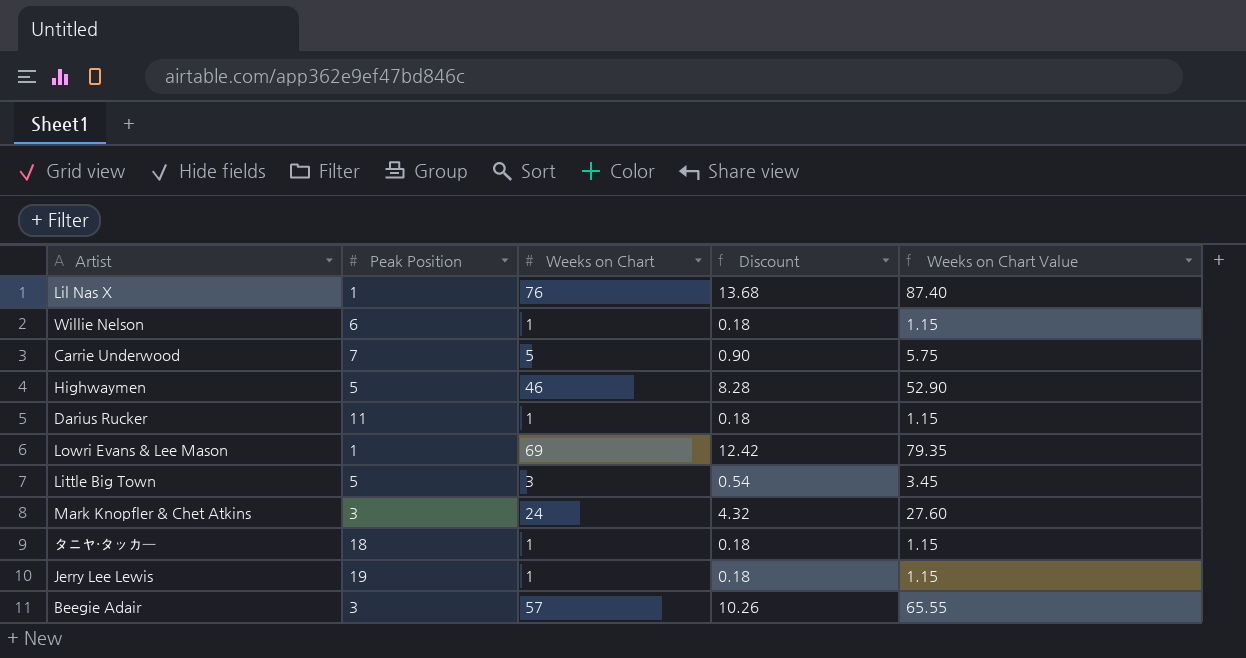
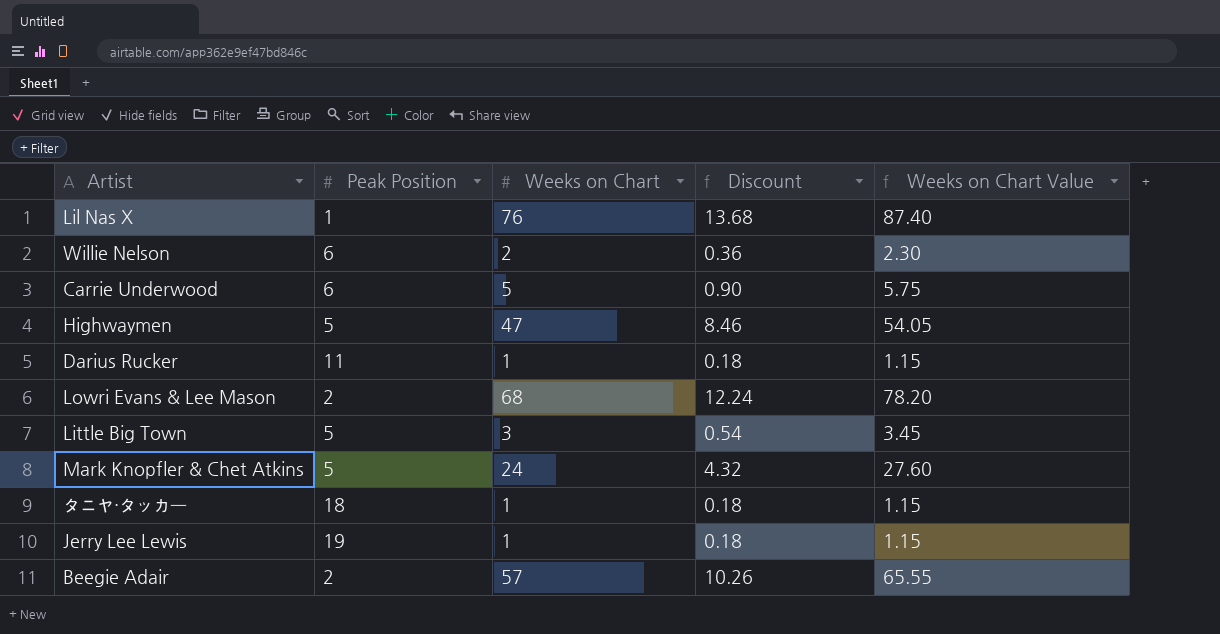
Willie Nelson | Weeks on Chart: 1 -> 2
Willie Nelson | Discount: 0.18 -> 0.36
Willie Nelson | Weeks on Chart Value: 1.15 -> 2.30
Carrie Underwood | Peak Position: 7 -> 6
Highwaymen | Weeks on Chart: 46 -> 47
Highwaymen | Discount: 8.28 -> 8.46
Highwaymen | Weeks on Chart Value: 52.90 -> 54.05
Lowri Evans & Lee Mason | Peak Position: 1 -> 2
Lowri Evans & Lee Mason | Weeks on Chart: 69 -> 68
Lowri Evans & Lee Mason | Discount: 12.42 -> 12.24
Lowri Evans & Lee Mason | Weeks on Chart Value: 79.35 -> 78.20
Mark Knopfler & Chet Atkins | Peak Position: 3 -> 5
Beegie Adair | Peak Position: 3 -> 2

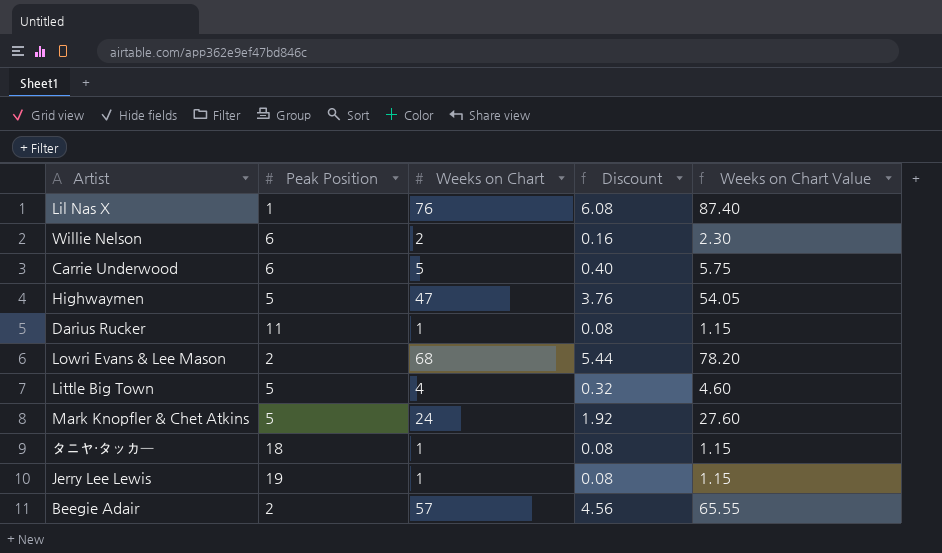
column Discount | formula: [Weeks on Chart] * 0.18 -> [Weeks on Chart] * 0.08
Little Big Town | Weeks on Chart: 3 -> 4
Little Big Town | Weeks on Chart Value: 3.45 -> 4.60

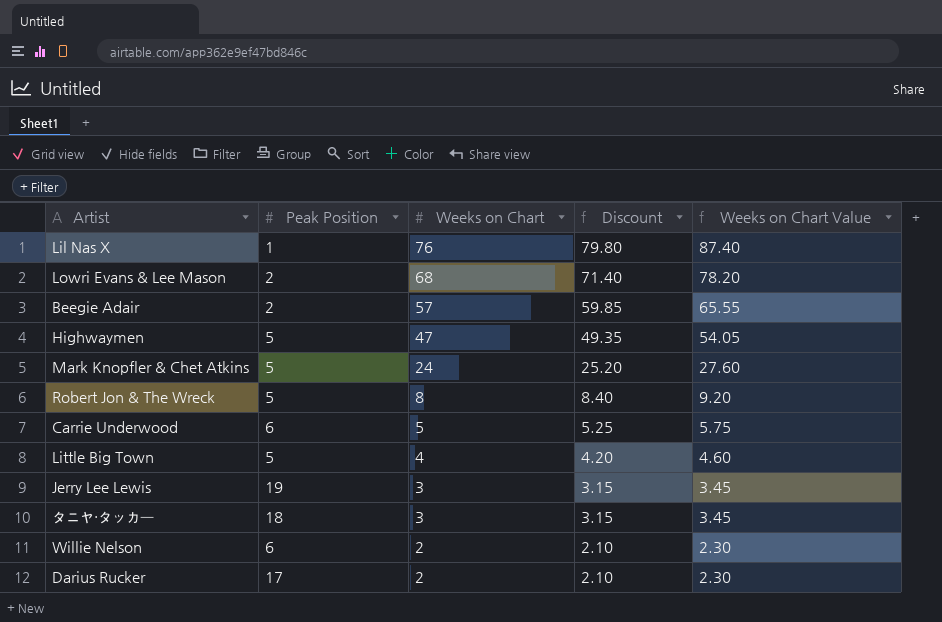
row order: none -> Weeks on Chart descending
column Discount | formula: [Weeks on Chart] * 0.08 -> [Weeks on Chart] * 1.05
row Robert Jon & The Wreck: none -> 5 | 8 | 8.40 | 9.20
Jerry Lee Lewis | Weeks on Chart: 1 -> 3
Jerry Lee Lewis | Weeks on Chart Value: 1.15 -> 3.45
タニヤ・タッカー | Weeks on Chart: 1 -> 3
タニヤ・タッカー | Weeks on Chart Value: 1.15 -> 3.45
Darius Rucker | Peak Position: 11 -> 17
Darius Rucker | Weeks on Chart: 1 -> 2
Darius Rucker | Weeks on Chart Value: 1.15 -> 2.30

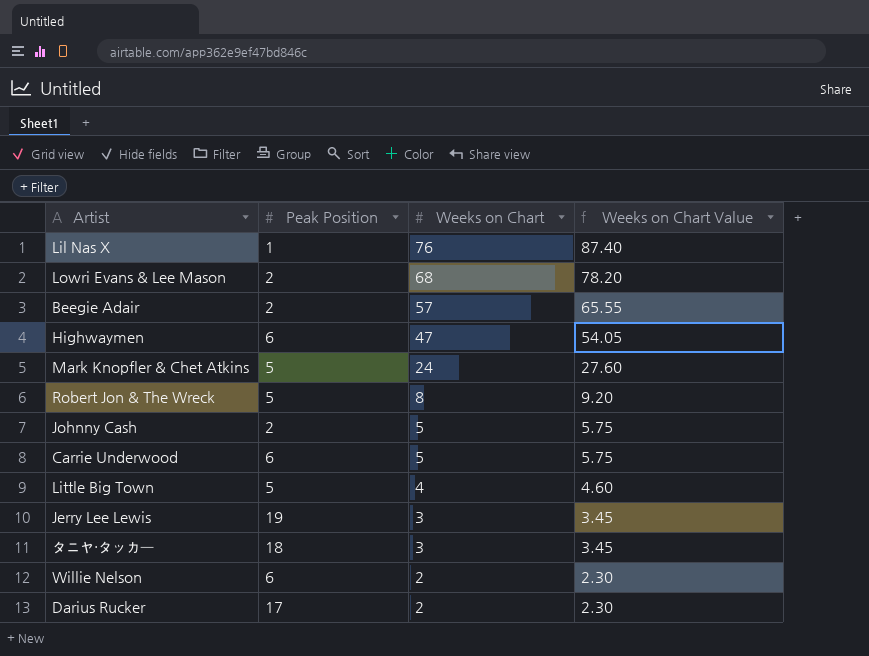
column Discount | formula: [Weeks on Chart] * 1.05 -> none
Highwaymen | Peak Position: 5 -> 6
row Johnny Cash: none -> 2 | 5 | 5.75

